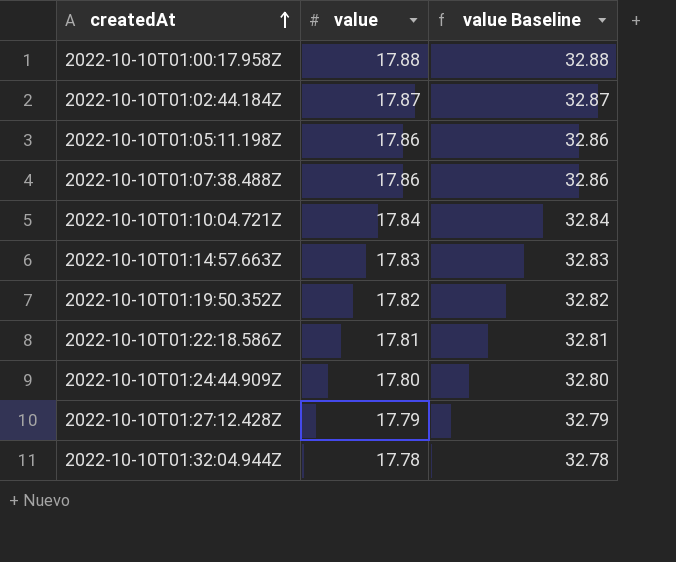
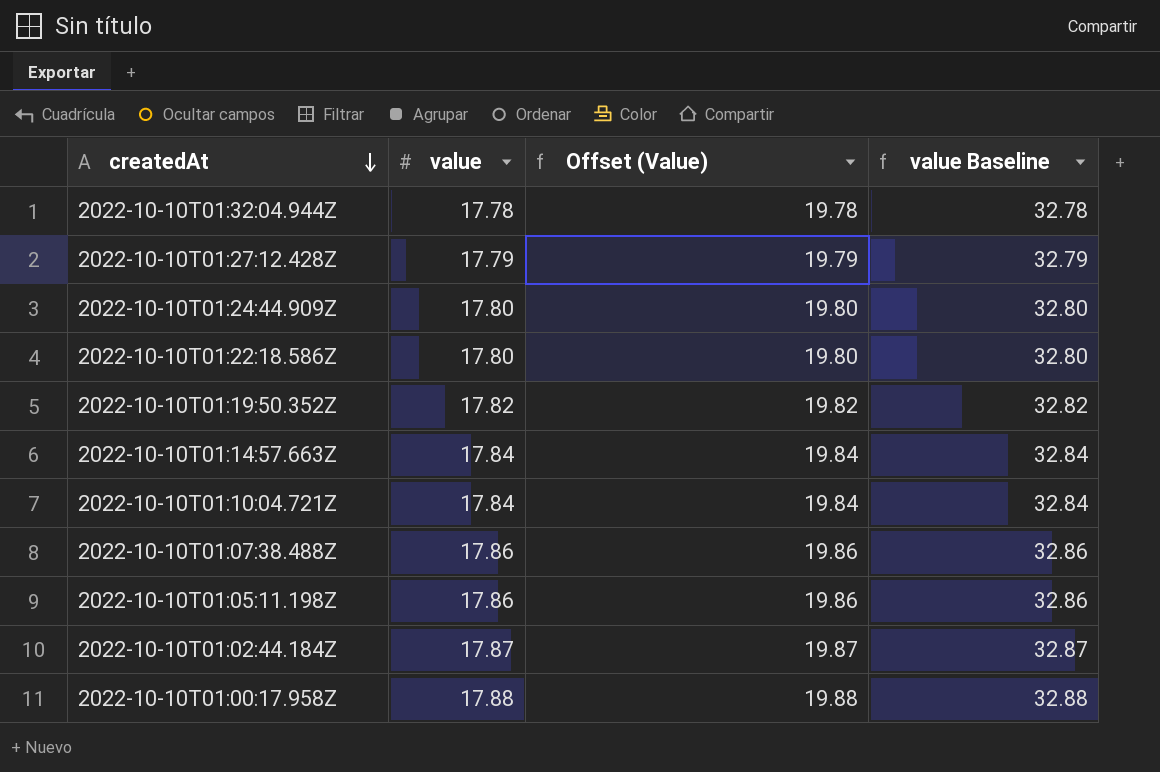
row order: createdAt ascending -> createdAt descending
column Offset (Value) | formula: none -> [value] + 2
2022-10-10T01:22:18.586Z | value: 17.81 -> 17.80
2022-10-10T01:22:18.586Z | value Baseline: 32.81 -> 32.80
2022-10-10T01:14:57.663Z | value: 17.83 -> 17.84
2022-10-10T01:14:57.663Z | value Baseline: 32.83 -> 32.84

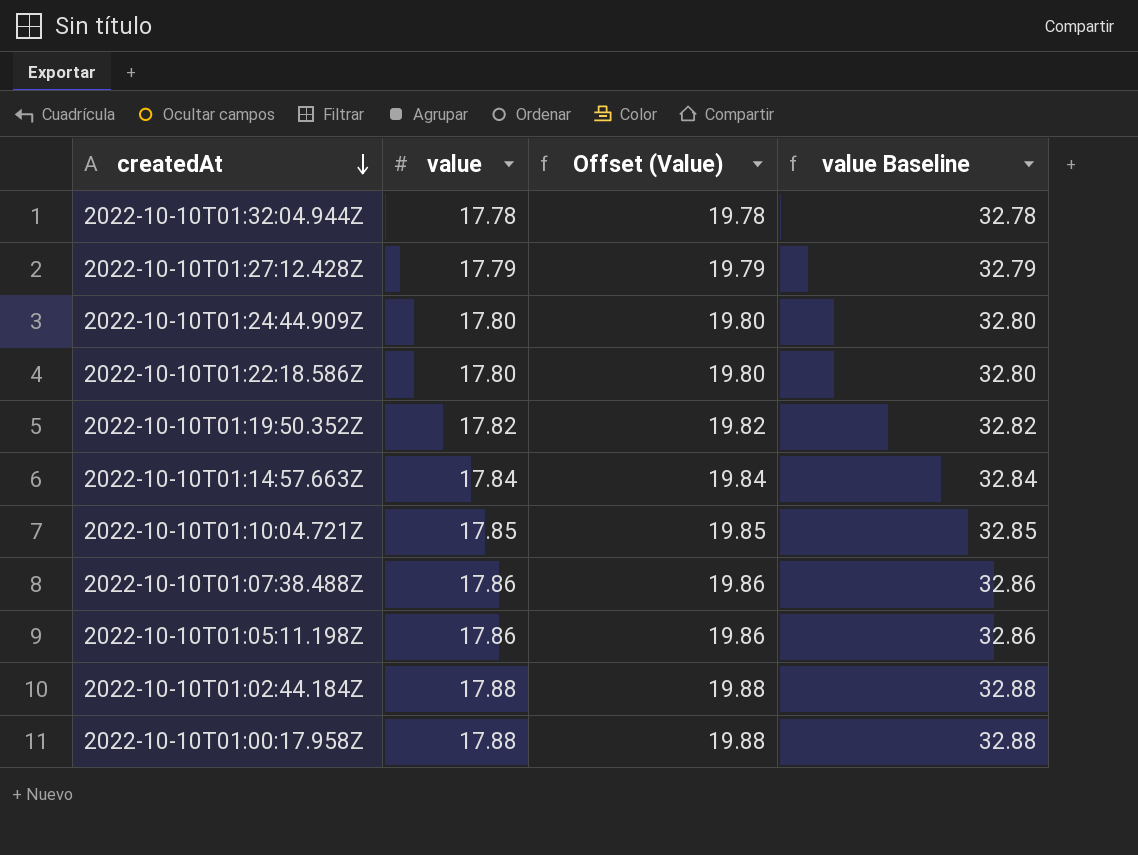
2022-10-10T01:10:04.721Z | value: 17.84 -> 17.85
2022-10-10T01:10:04.721Z | Offset (Value): 19.84 -> 19.85
2022-10-10T01:10:04.721Z | value Baseline: 32.84 -> 32.85
2022-10-10T01:02:44.184Z | value: 17.87 -> 17.88
2022-10-10T01:02:44.184Z | Offset (Value): 19.87 -> 19.88
2022-10-10T01:02:44.184Z | value Baseline: 32.87 -> 32.88

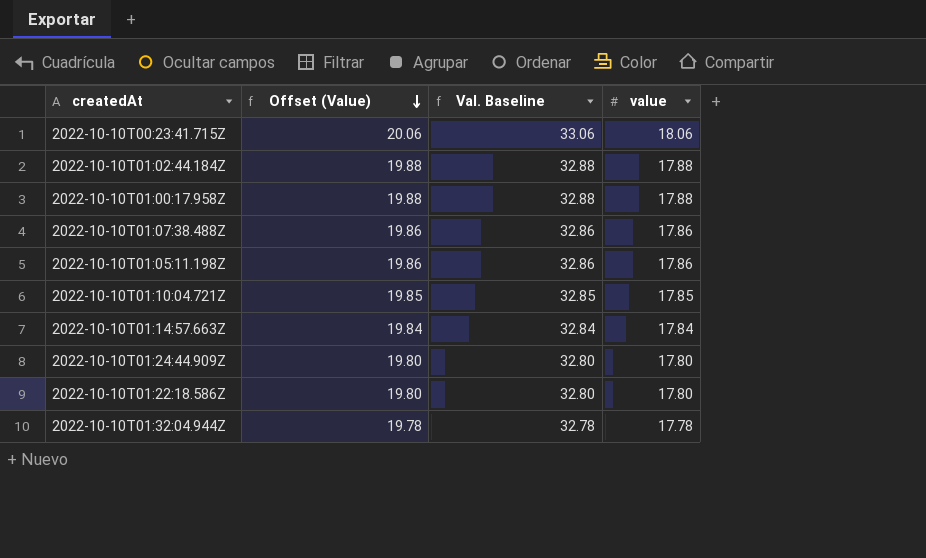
row order: createdAt descending -> Offset (Value) descending
column name: value Baseline -> Val. Baseline
column value | position: 2 -> 4
row 2022-10-10T01:27:12.428Z: 17.79 | 19.79 | 32.79 -> none
row 2022-10-10T01:19:50.352Z: 17.82 | 19.82 | 32.82 -> none
row 2022-10-10T00:23:41.715Z: none -> 20.06 | 33.06 | 18.06

